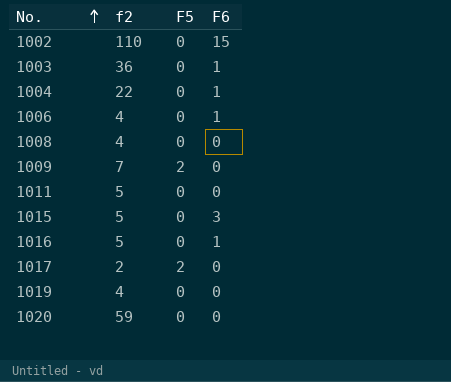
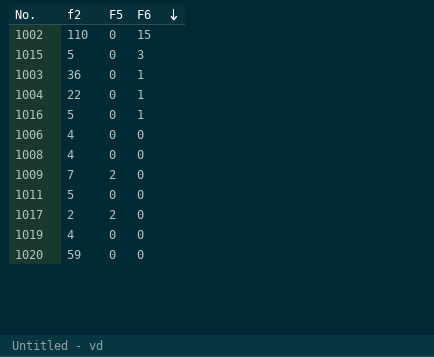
row order: No. ascending -> F6 descending
1006 | F6: 1 -> 0

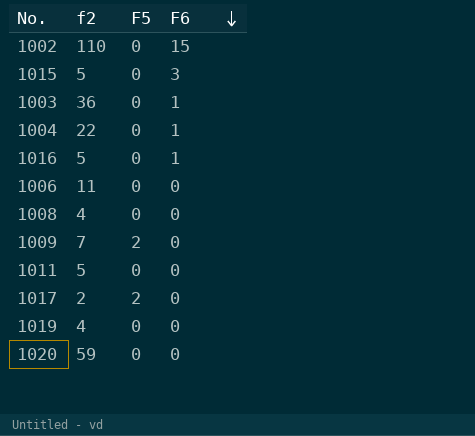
1006 | f2: 4 -> 11

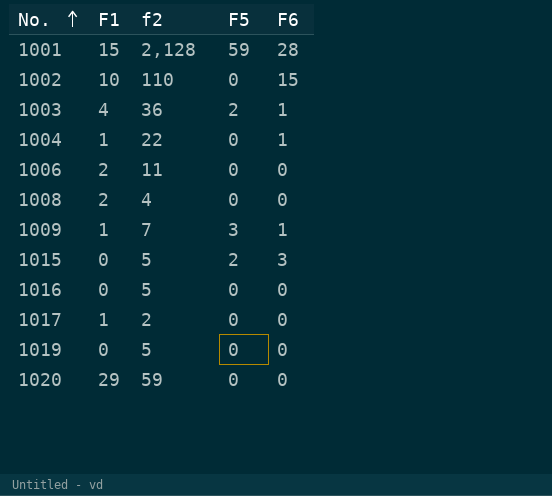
row order: F6 descending -> No. ascending
column F1 | position: none -> 2
row 1011: 5 | 0 | 0 -> none
row 1001: none -> 15 | 2,128 | 59 | 28
1003 | F5: 0 -> 2
1009 | F5: 2 -> 3
1009 | F6: 0 -> 1
1015 | F5: 0 -> 2
1016 | F6: 1 -> 0
1017 | F5: 2 -> 0
1019 | f2: 4 -> 5

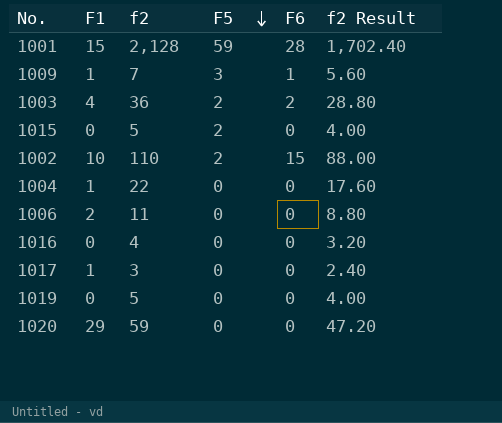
row order: No. ascending -> F5 descending
column f2 Result | formula: none -> [f2] * 0.8
row 1008: 2 | 4 | 0 | 0 -> none
1003 | F6: 1 -> 2
1015 | F6: 3 -> 0
1002 | F5: 0 -> 2
1004 | F6: 1 -> 0
1016 | f2: 5 -> 4
1017 | f2: 2 -> 3

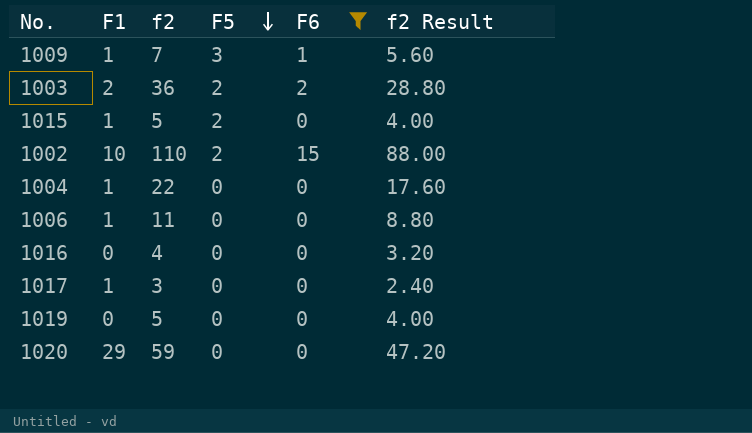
filter: none -> F6 != 28
1003 | F1: 4 -> 2
1015 | F1: 0 -> 1
1006 | F1: 2 -> 1

